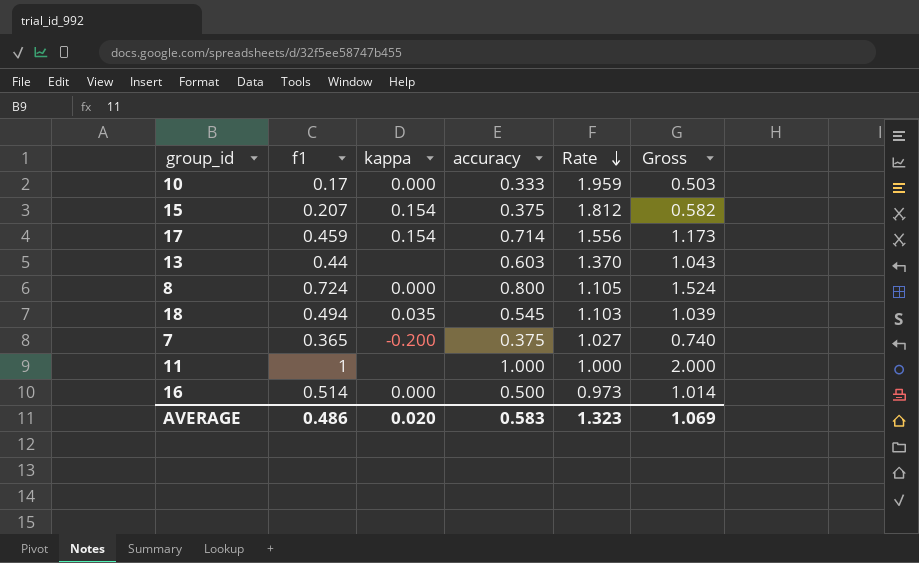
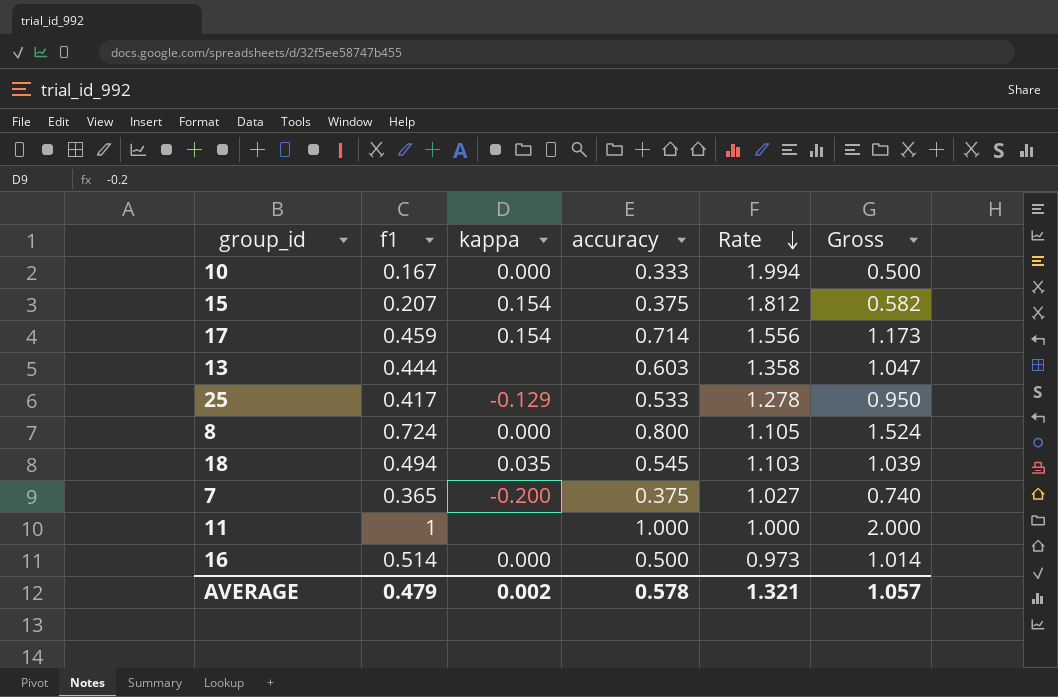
10 | f1: 0.17 -> 0.167
10 | Rate: 1.959 -> 1.994
10 | Gross: 0.503 -> 0.500
13 | f1: 0.44 -> 0.444
13 | Rate: 1.370 -> 1.358
13 | Gross: 1.043 -> 1.047
row 25: none -> 0.417 | -0.129 | 0.533 | 1.278 | 0.950
AVERAGE | f1: 0.486 -> 0.479
AVERAGE | kappa: 0.020 -> 0.002
AVERAGE | accuracy: 0.583 -> 0.578
AVERAGE | Rate: 1.323 -> 1.321
AVERAGE | Gross: 1.069 -> 1.057

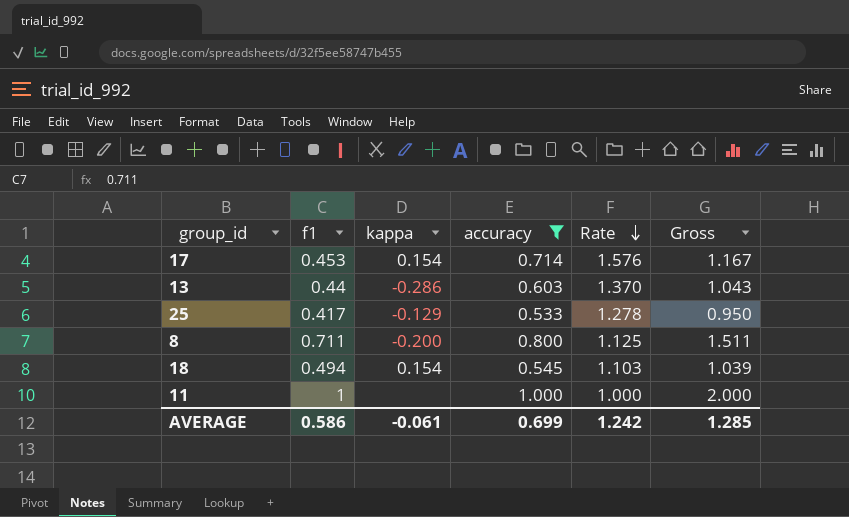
filter: none -> accuracy >= 0.533
17 | f1: 0.459 -> 0.453
17 | Rate: 1.556 -> 1.576
17 | Gross: 1.173 -> 1.167
13 | f1: 0.444 -> 0.44
13 | kappa: none -> -0.286
13 | Rate: 1.358 -> 1.370
13 | Gross: 1.047 -> 1.043
8 | f1: 0.724 -> 0.711
8 | kappa: 0.000 -> -0.200
8 | Rate: 1.105 -> 1.125
8 | Gross: 1.524 -> 1.511
18 | kappa: 0.035 -> 0.154
AVERAGE | f1: 0.479 -> 0.586
AVERAGE | kappa: 0.002 -> -0.061
AVERAGE | accuracy: 0.578 -> 0.699
AVERAGE | Rate: 1.321 -> 1.242
AVERAGE | Gross: 1.057 -> 1.285

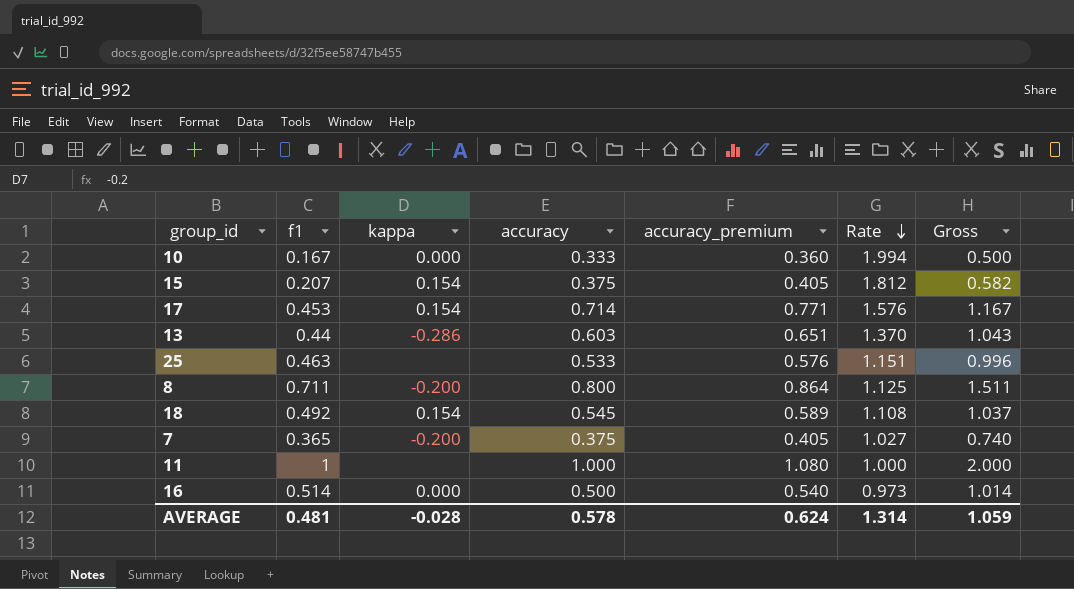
filter: accuracy >= 0.533 -> none
column accuracy_premium | formula: none -> [accuracy] * 1.08
25 | f1: 0.417 -> 0.463
25 | kappa: -0.129 -> none
25 | Rate: 1.278 -> 1.151
25 | Gross: 0.950 -> 0.996
18 | f1: 0.494 -> 0.492
18 | Rate: 1.103 -> 1.108
18 | Gross: 1.039 -> 1.037
AVERAGE | f1: 0.586 -> 0.481
AVERAGE | kappa: -0.061 -> -0.028
AVERAGE | accuracy: 0.699 -> 0.578
AVERAGE | Rate: 1.242 -> 1.314
AVERAGE | Gross: 1.285 -> 1.059

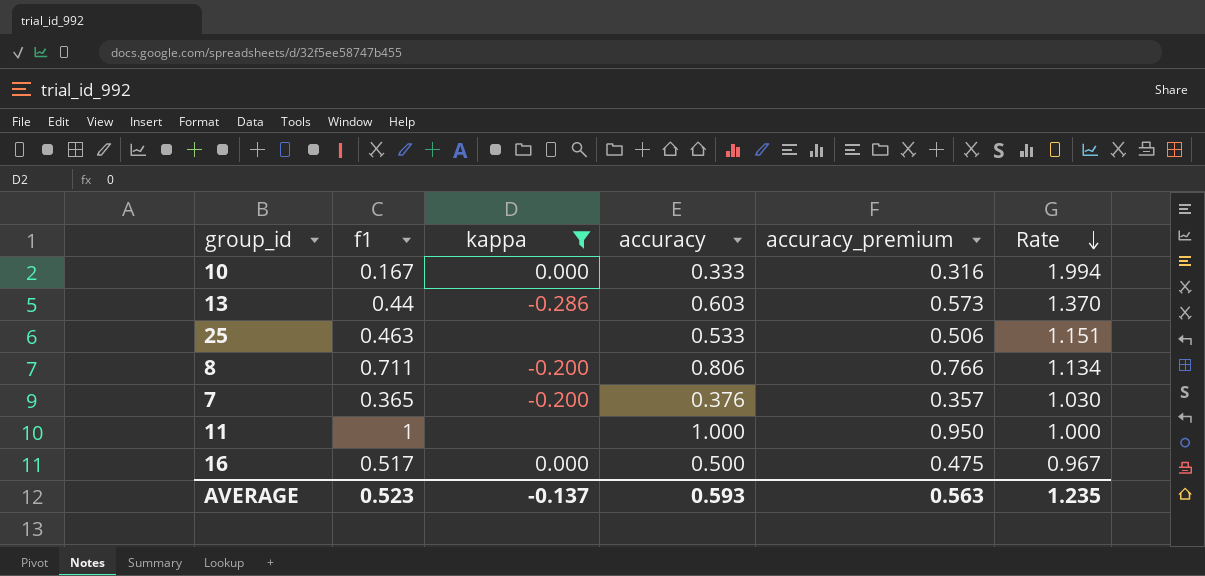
filter: none -> kappa != 0.154
column Gross | formula: [f1] + [accuracy] -> none
column accuracy_premium | formula: [accuracy] * 1.08 -> [accuracy] * 0.95
8 | accuracy: 0.800 -> 0.806
8 | Rate: 1.125 -> 1.134
7 | accuracy: 0.375 -> 0.376
7 | Rate: 1.027 -> 1.030
16 | f1: 0.514 -> 0.517
16 | Rate: 0.973 -> 0.967
AVERAGE | f1: 0.481 -> 0.523
AVERAGE | kappa: -0.028 -> -0.137
AVERAGE | accuracy: 0.578 -> 0.593
AVERAGE | accuracy_premium: 0.624 -> 0.563
AVERAGE | Rate: 1.314 -> 1.235

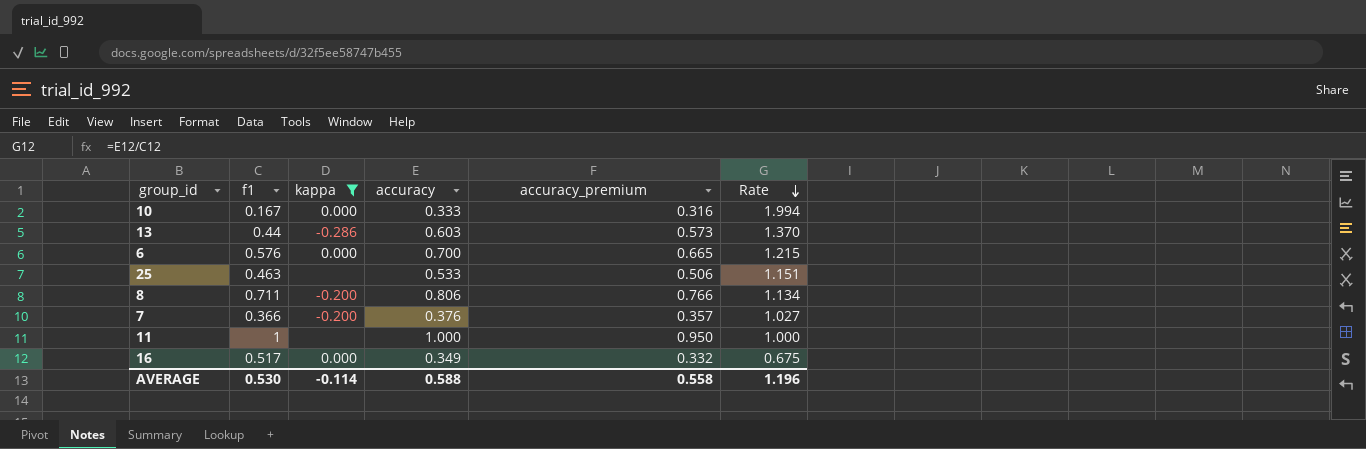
row 6: none -> 0.576 | 0.000 | 0.700 | 0.665 | 1.215
7 | f1: 0.365 -> 0.366
7 | Rate: 1.030 -> 1.027
16 | accuracy: 0.500 -> 0.349
16 | accuracy_premium: 0.475 -> 0.332
16 | Rate: 0.967 -> 0.675
AVERAGE | f1: 0.523 -> 0.530
AVERAGE | kappa: -0.137 -> -0.114
AVERAGE | accuracy: 0.593 -> 0.588
AVERAGE | accuracy_premium: 0.563 -> 0.558
AVERAGE | Rate: 1.235 -> 1.196

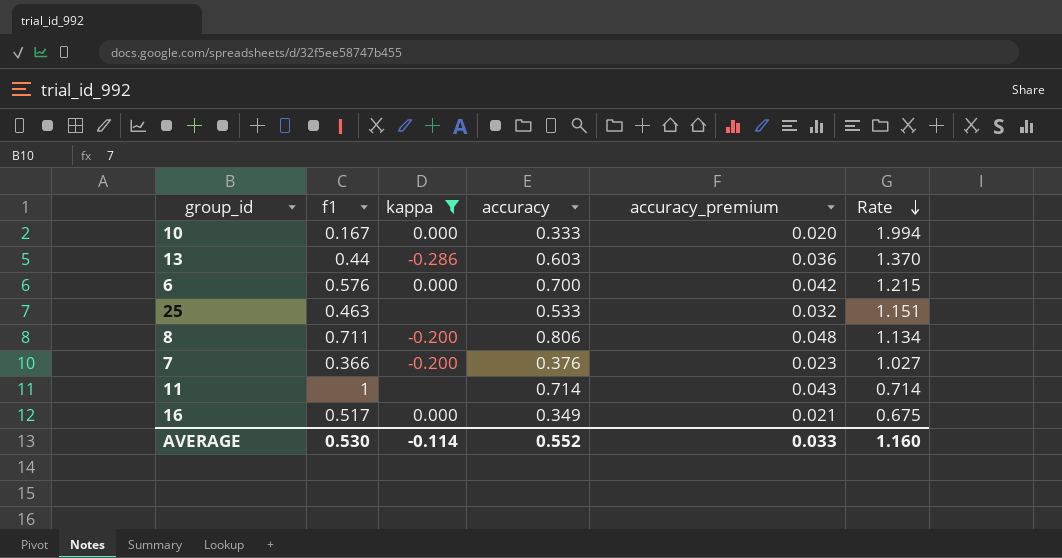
column accuracy_premium | formula: [accuracy] * 0.95 -> [accuracy] * 0.06
11 | accuracy: 1.000 -> 0.714
11 | Rate: 1.000 -> 0.714
AVERAGE | accuracy: 0.588 -> 0.552
AVERAGE | accuracy_premium: 0.558 -> 0.033
AVERAGE | Rate: 1.196 -> 1.160

